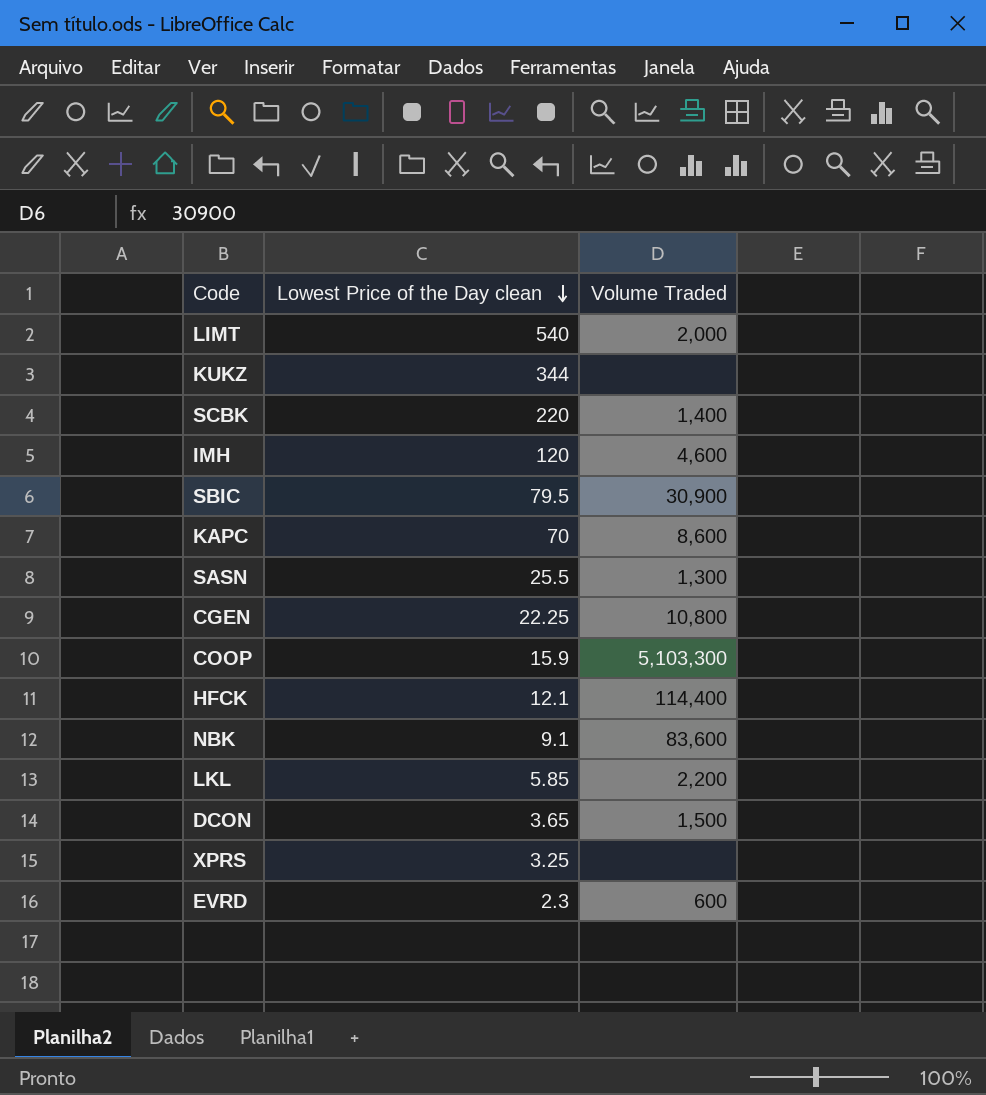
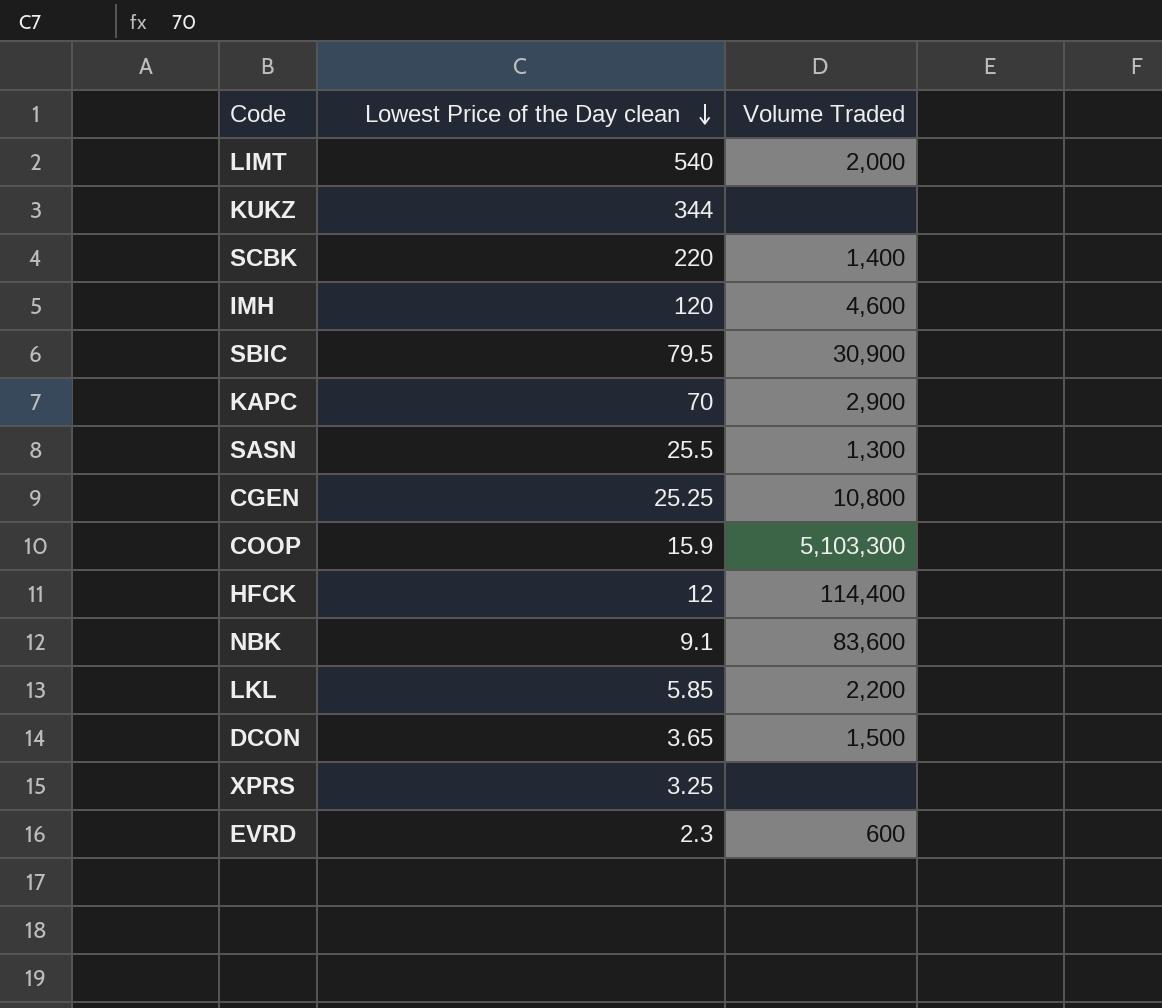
KAPC | Volume Traded: 8,600 -> 2,900
CGEN | Lowest Price of the Day clean: 22.25 -> 25.25
HFCK | Lowest Price of the Day clean: 12.1 -> 12

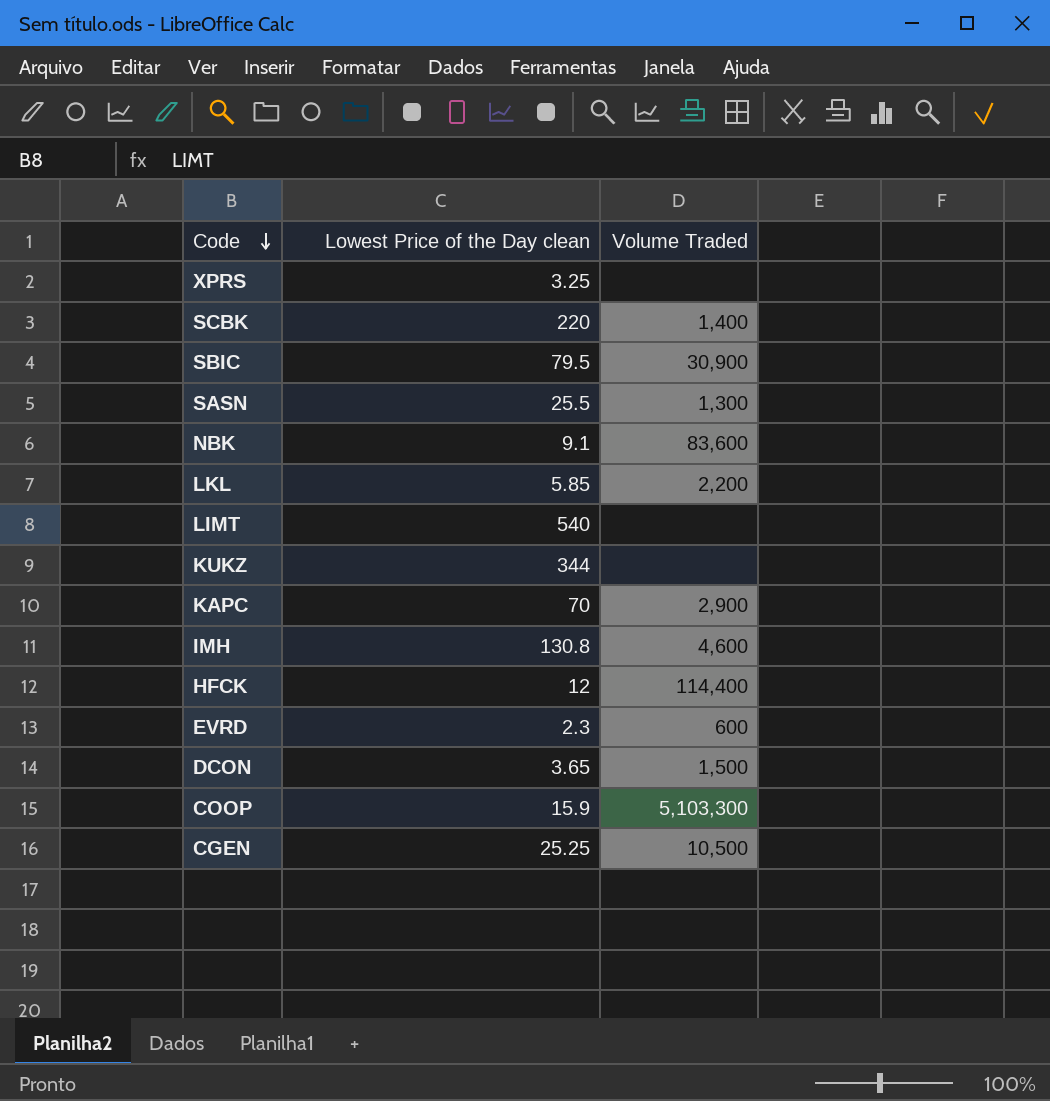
row order: Lowest Price of the Day clean descending -> Code descending
LIMT | Volume Traded: 2,000 -> none
IMH | Lowest Price of the Day clean: 120 -> 130.8
CGEN | Volume Traded: 10,800 -> 10,500

